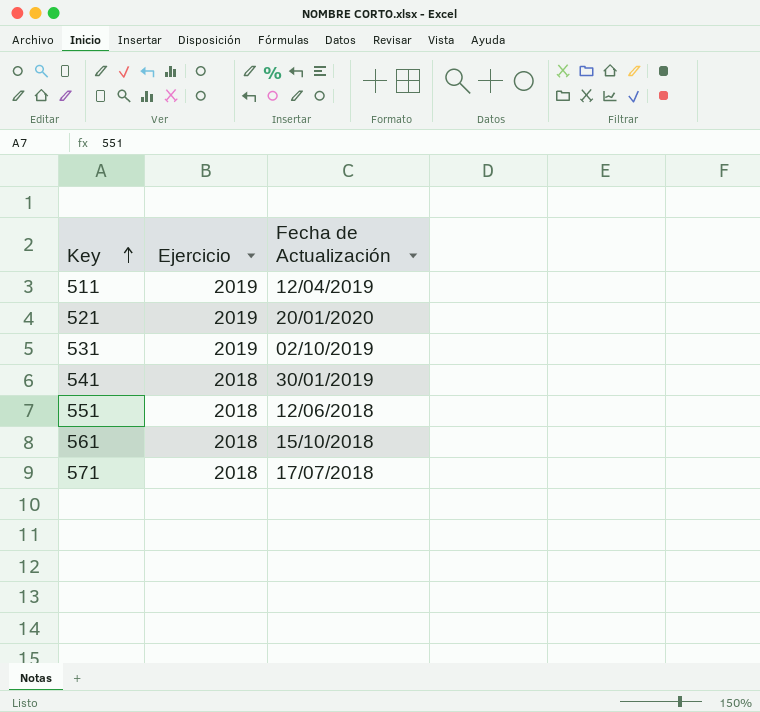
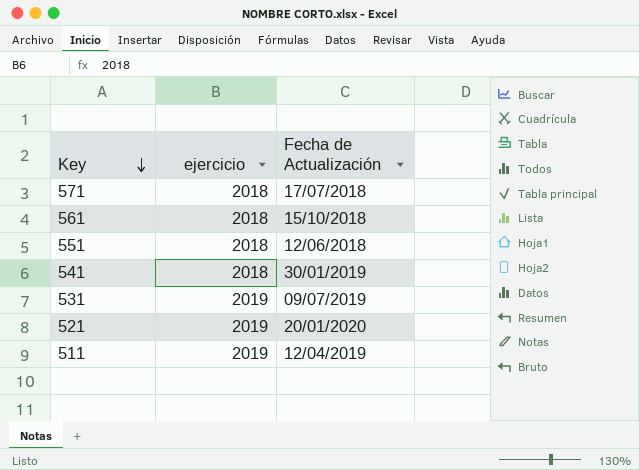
row order: Key ascending -> Key descending
column name: Ejercicio -> ejercicio
531 | Fecha de Actualización: 02/10/2019 -> 09/07/2019

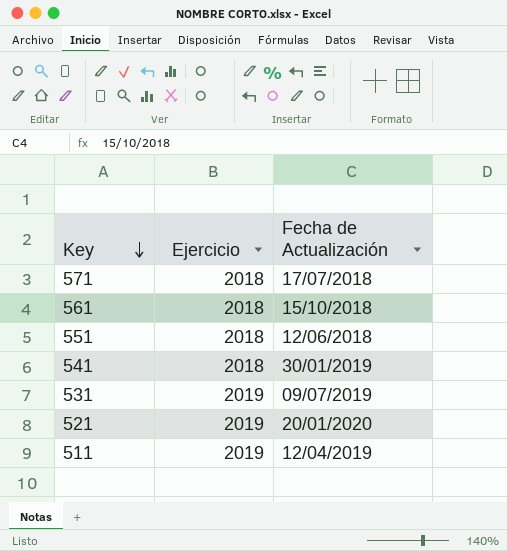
column name: ejercicio -> Ejercicio

